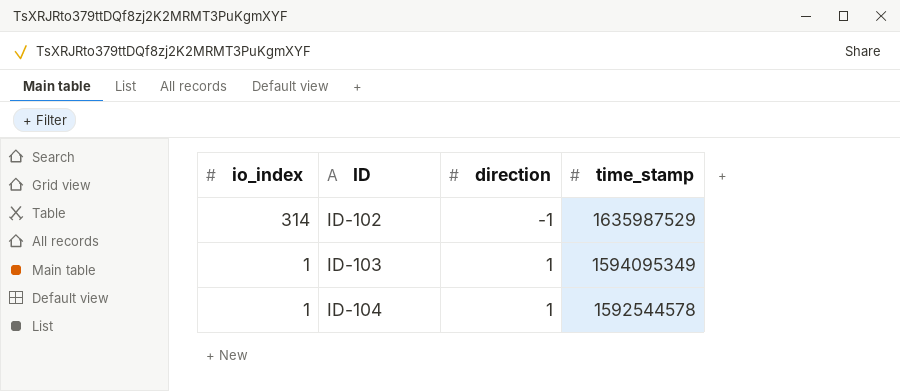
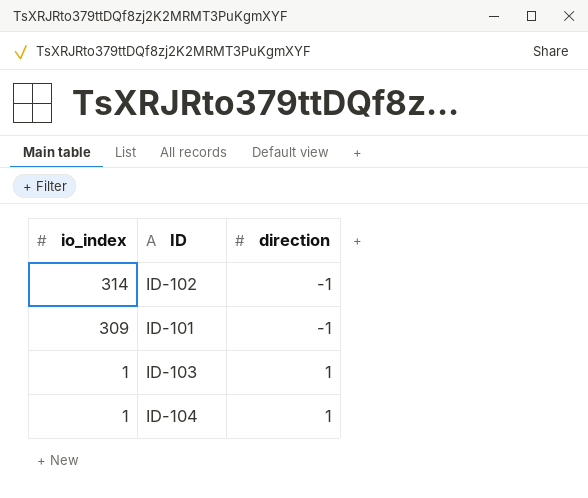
column time_stamp | position: 4 -> none
row ID-101: none -> 309 | -1

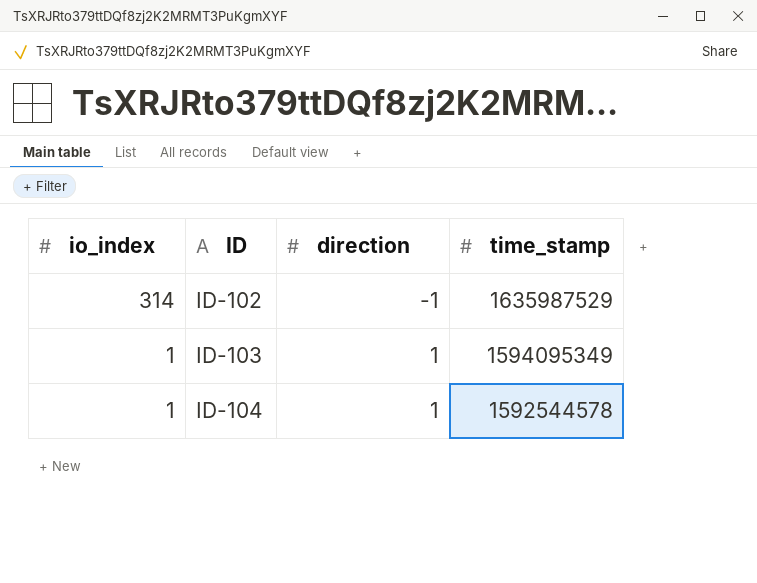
column time_stamp | position: none -> 4
row ID-101: 309 | -1 -> none

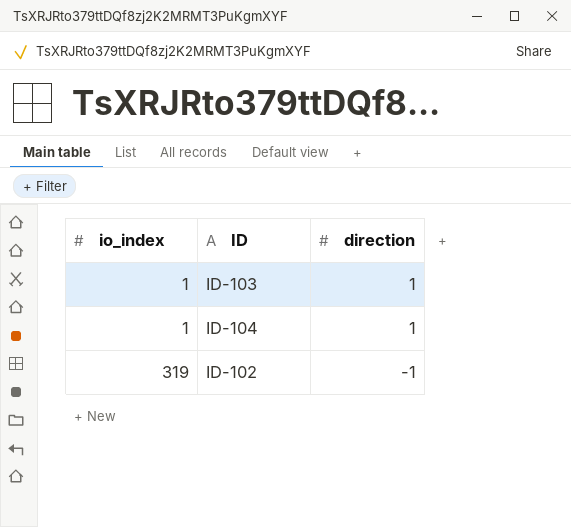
row order: io_index descending -> io_index ascending
column time_stamp | position: 4 -> none
ID-102 | io_index: 314 -> 319

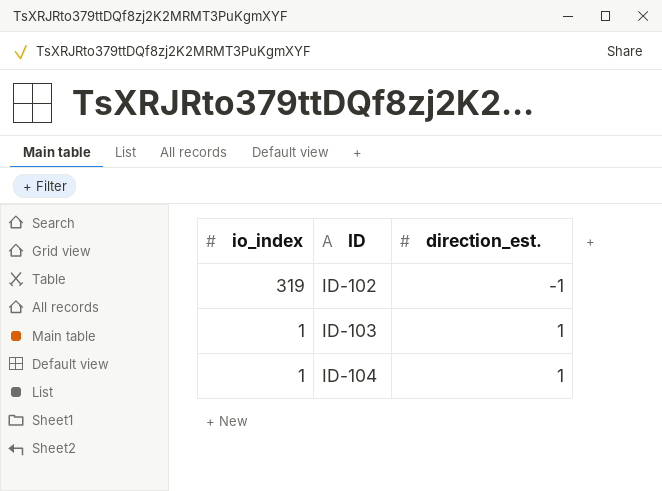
row order: io_index ascending -> io_index descending
column name: direction -> direction_est.

